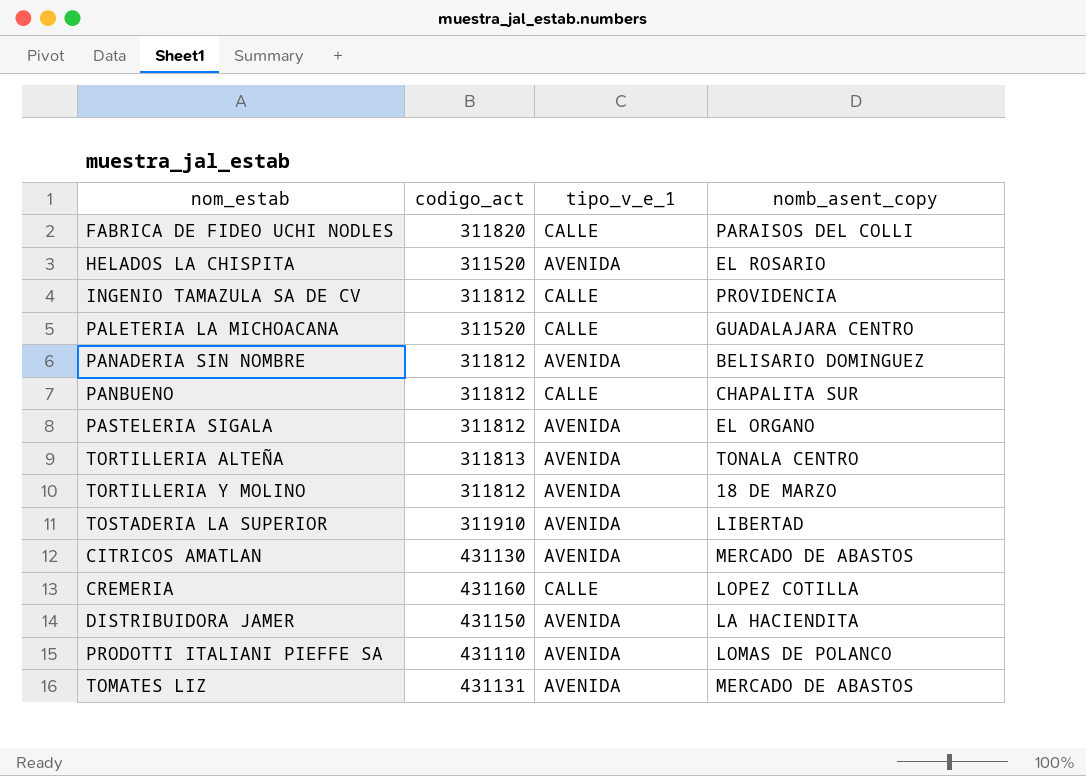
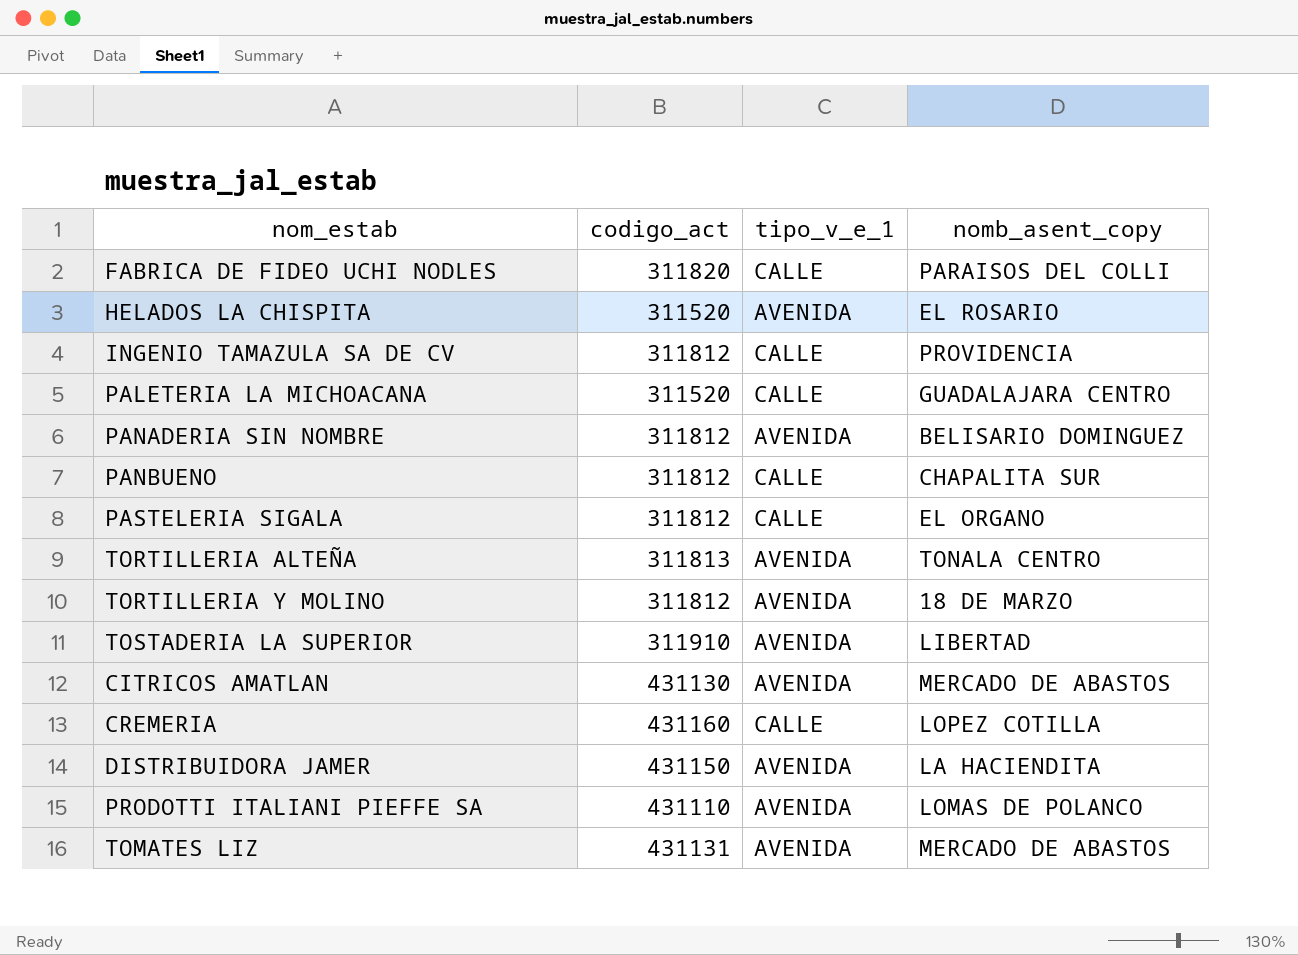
PASTELERIA SIGALA | tipo_v_e_1: AVENIDA -> CALLE

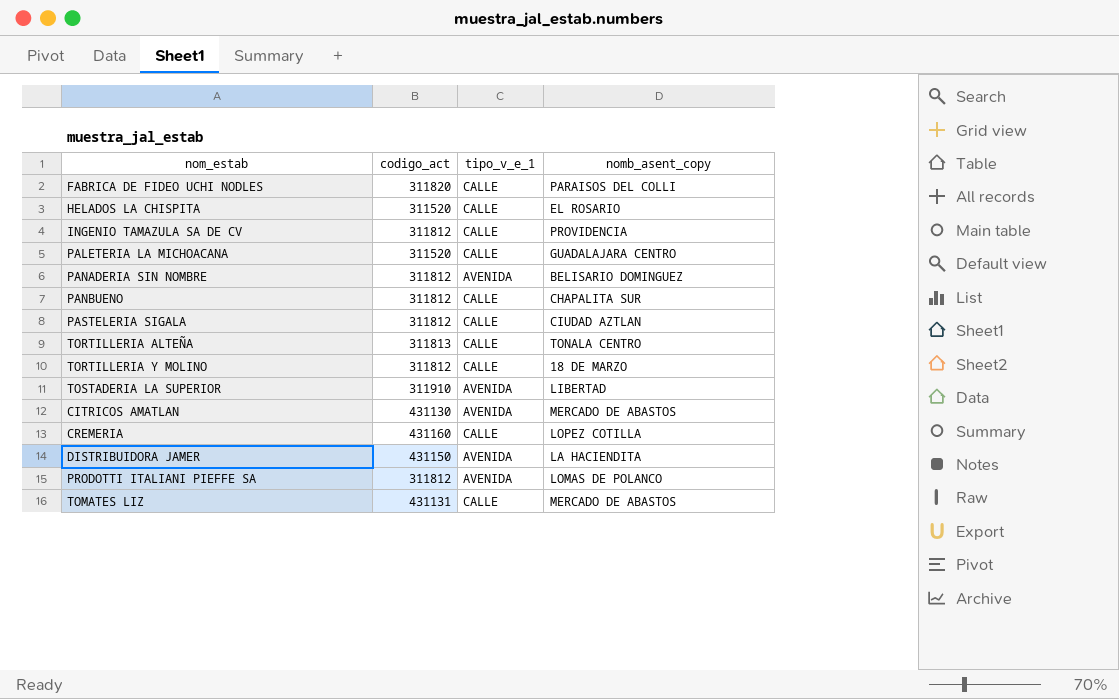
HELADOS LA CHISPITA | tipo_v_e_1: AVENIDA -> CALLE
PASTELERIA SIGALA | nomb_asent_copy: EL ORGANO -> CIUDAD AZTLAN
TORTILLERIA ALTEÑA | tipo_v_e_1: AVENIDA -> CALLE
TORTILLERIA Y MOLINO | tipo_v_e_1: AVENIDA -> CALLE
PRODOTTI ITALIANI PIEFFE SA | codigo_act: 431110 -> 311812
TOMATES LIZ | tipo_v_e_1: AVENIDA -> CALLE

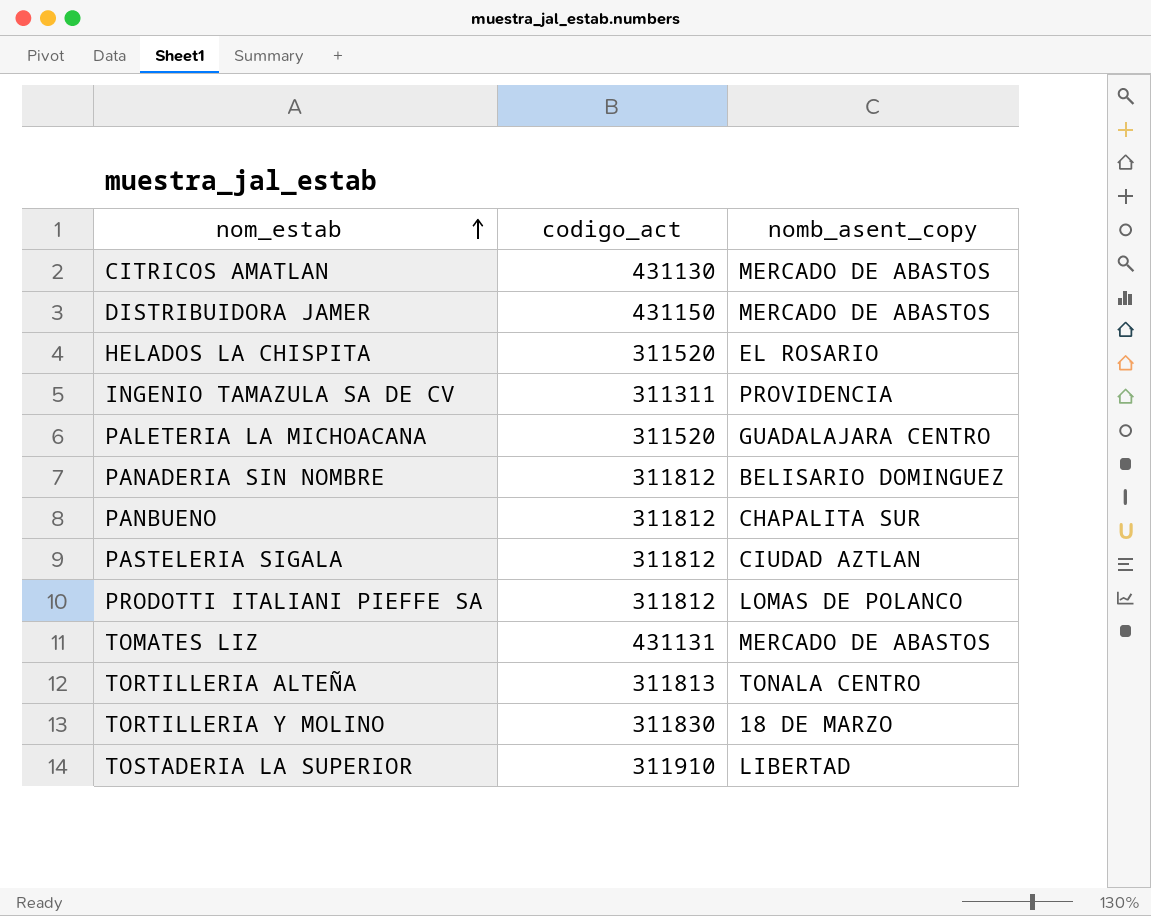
row order: none -> nom_estab ascending
column tipo_v_e_1 | position: 3 -> none
row FABRICA DE FIDEO UCHI NODLES: 311820 | CALLE | PARAISOS DEL COLLI -> none
row CREMERIA: 431160 | CALLE | LOPEZ COTILLA -> none
DISTRIBUIDORA JAMER | nomb_asent_copy: LA HACIENDITA -> MERCADO DE ABASTOS
INGENIO TAMAZULA SA DE CV | codigo_act: 311812 -> 311311
TORTILLERIA Y MOLINO | codigo_act: 311812 -> 311830

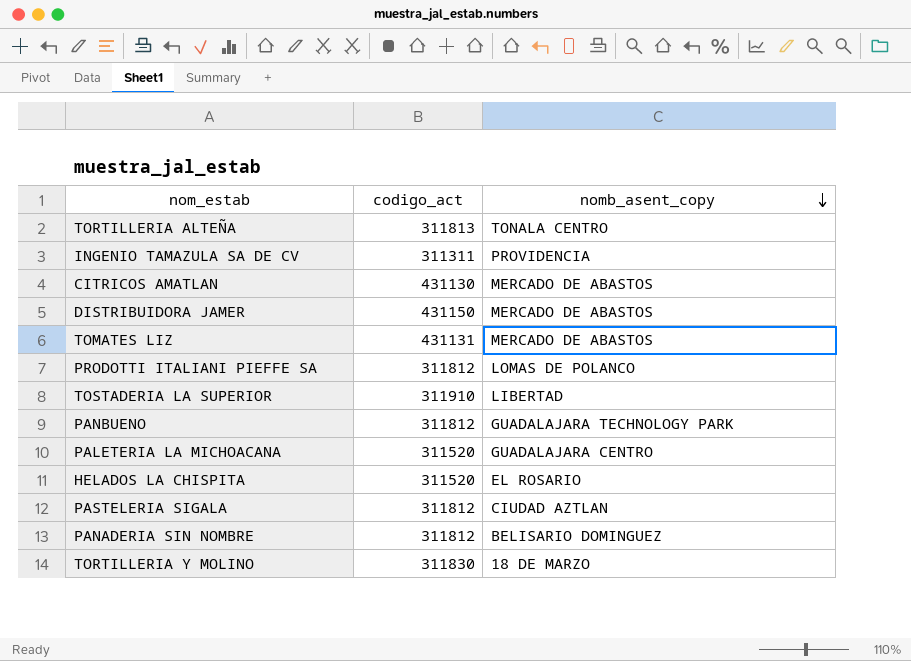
row order: nom_estab ascending -> nomb_asent_copy descending
PANBUENO | nomb_asent_copy: CHAPALITA SUR -> GUADALAJARA TECHNOLOGY PARK

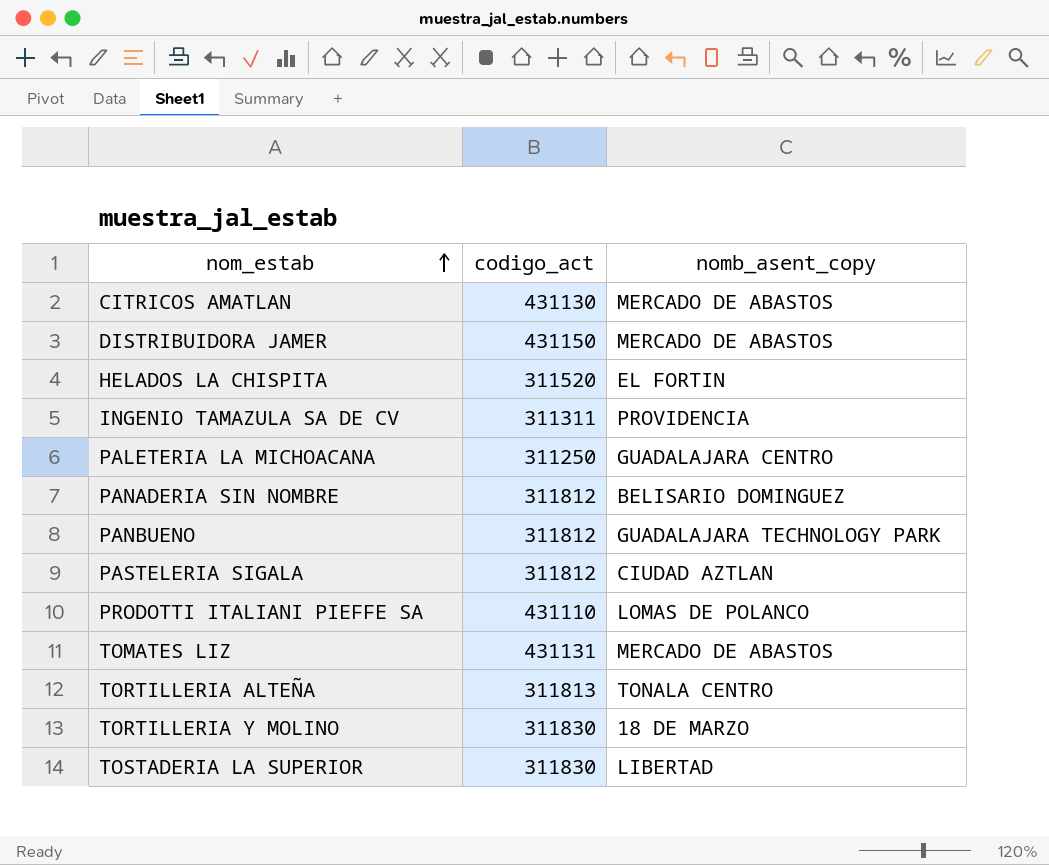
row order: nomb_asent_copy descending -> nom_estab ascending
HELADOS LA CHISPITA | nomb_asent_copy: EL ROSARIO -> EL FORTIN
PALETERIA LA MICHOACANA | codigo_act: 311520 -> 311250
PRODOTTI ITALIANI PIEFFE SA | codigo_act: 311812 -> 431110
TOSTADERIA LA SUPERIOR | codigo_act: 311910 -> 311830

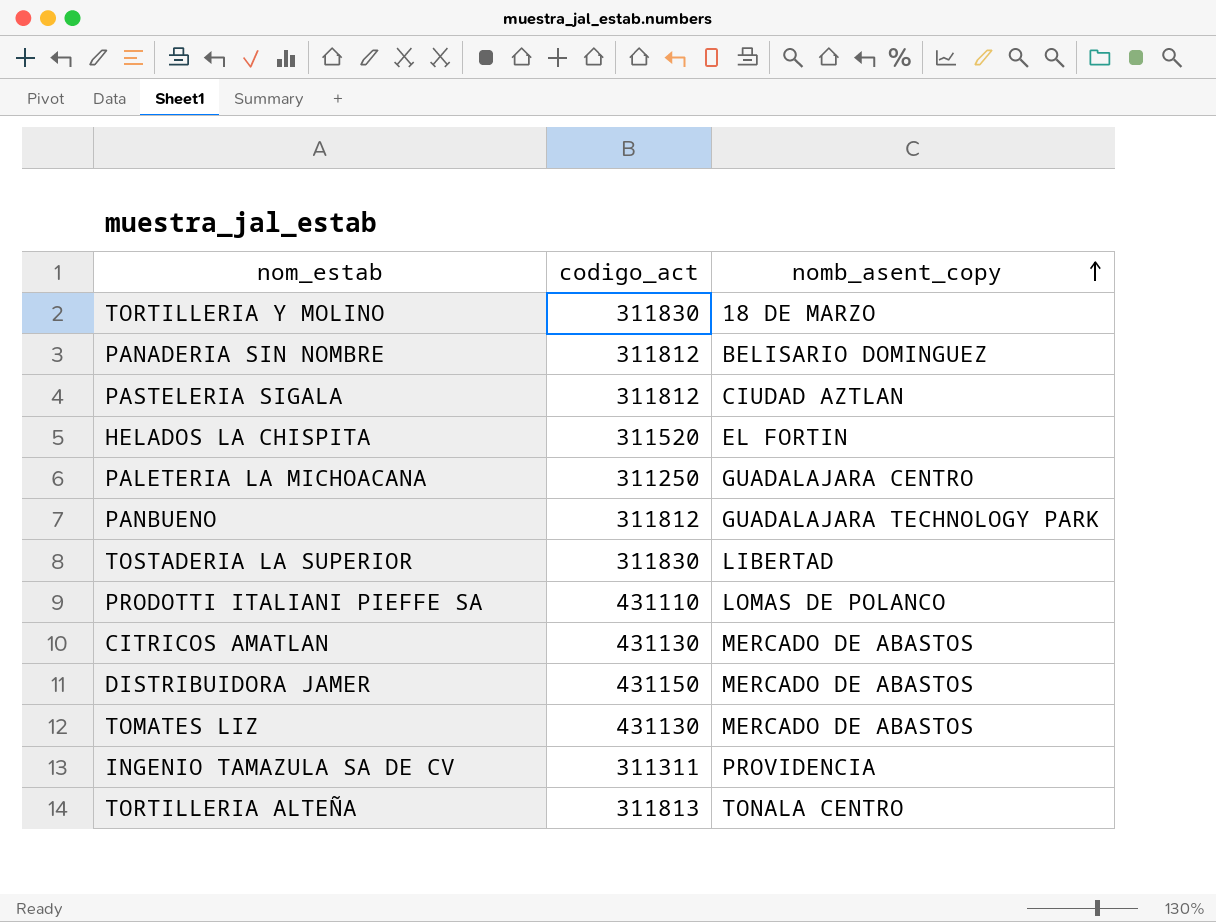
row order: nom_estab ascending -> nomb_asent_copy ascending
TOMATES LIZ | codigo_act: 431131 -> 431130

